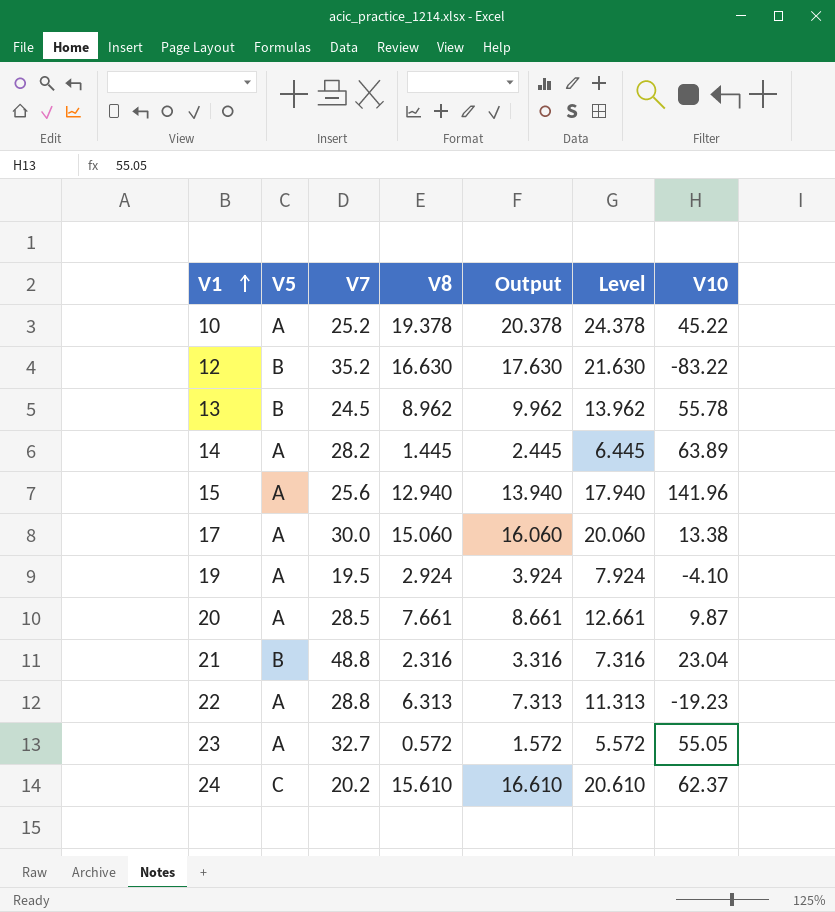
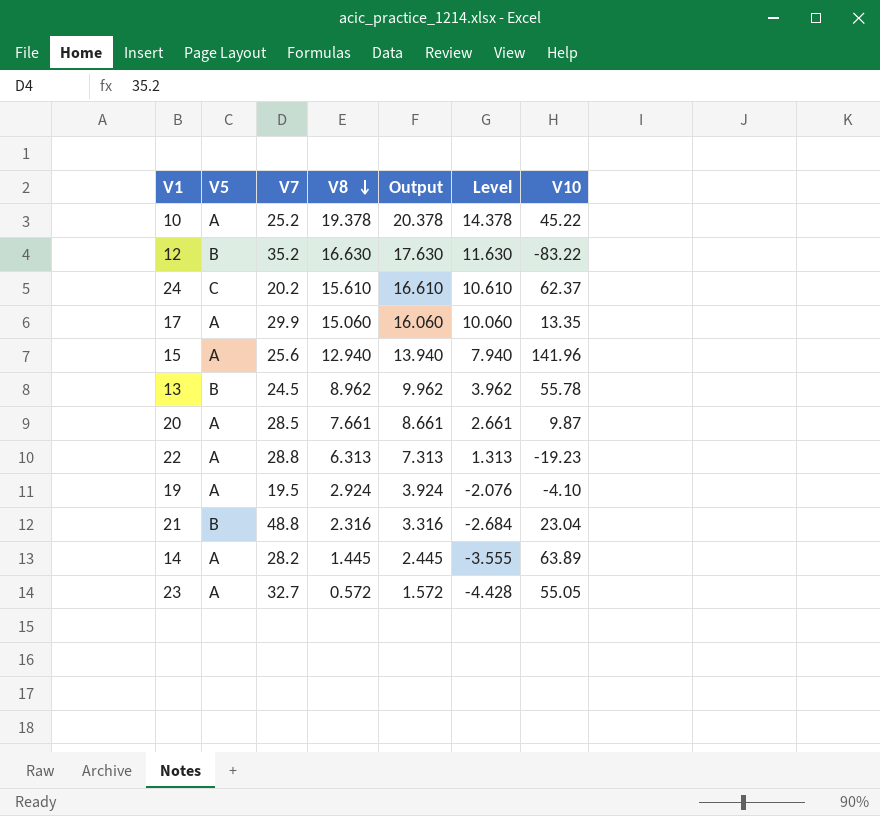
row order: V1 ascending -> V8 descending
column Level | formula: [V8] + 5 -> [V8] - 5
17 | V7: 30.0 -> 29.9
17 | V10: 13.38 -> 13.35

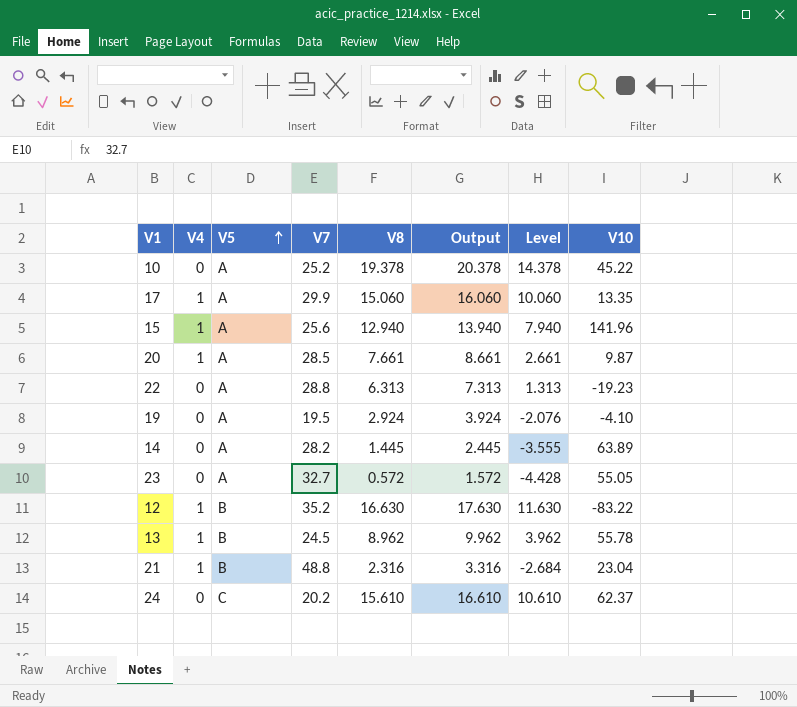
row order: V8 descending -> V5 ascending
column V4 | position: none -> 2

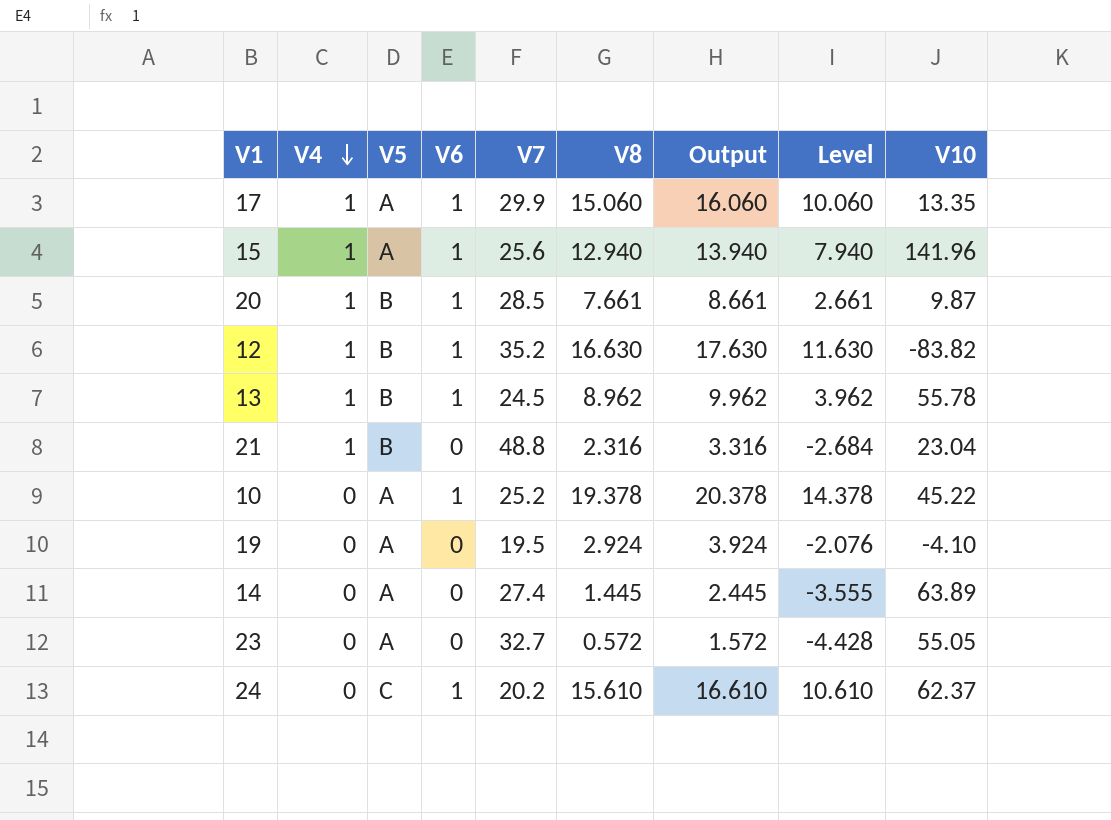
row order: V5 ascending -> V4 descending
column V6 | position: none -> 4
row 22: 0 | A | 28.8 | 6.313 | 7.313 | 1.313 | -19.23 -> none
20 | V5: A -> B
12 | V10: -83.22 -> -83.82
14 | V7: 28.2 -> 27.4

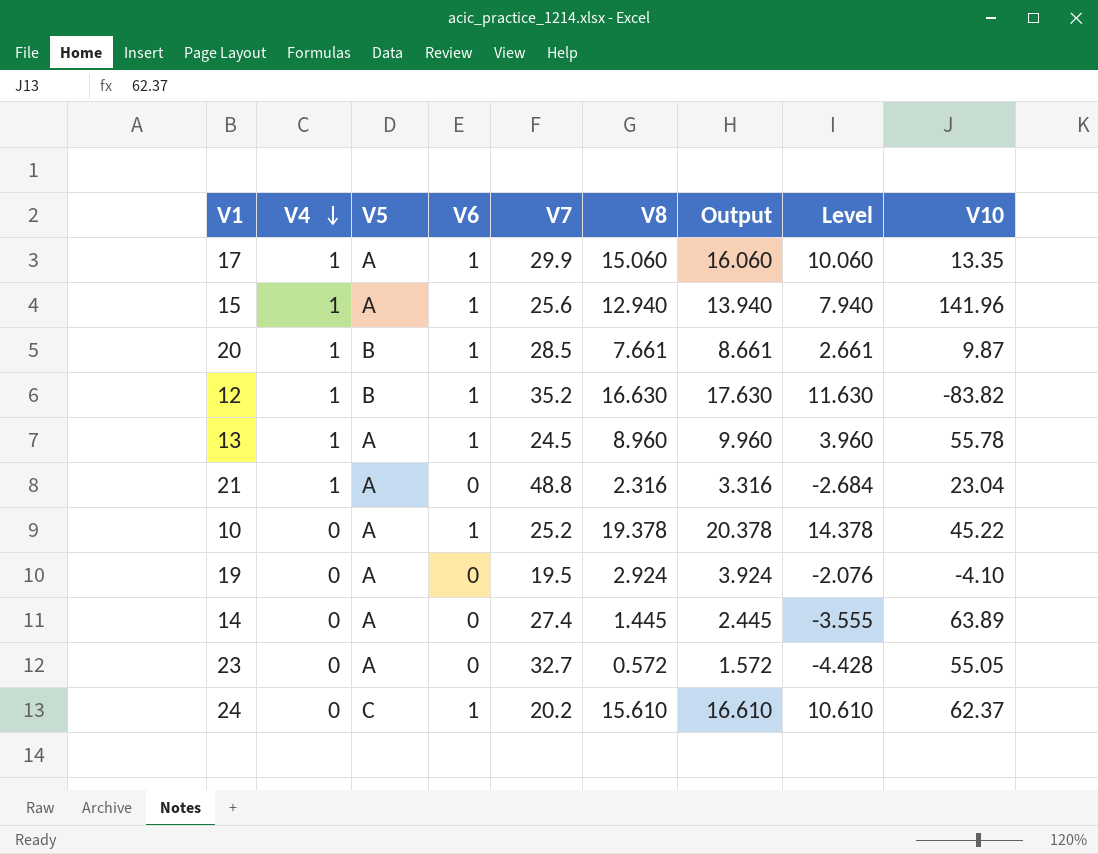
13 | V5: B -> A
13 | V8: 8.962 -> 8.960
13 | Output: 9.962 -> 9.960
13 | Level: 3.962 -> 3.960
21 | V5: B -> A

